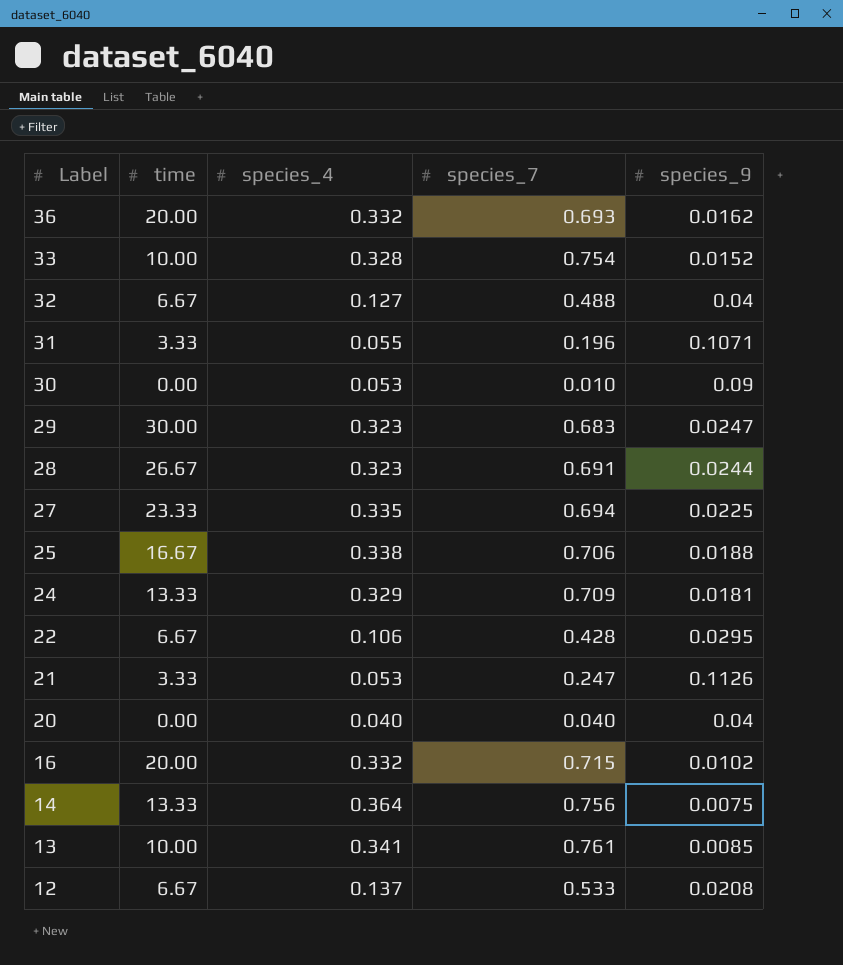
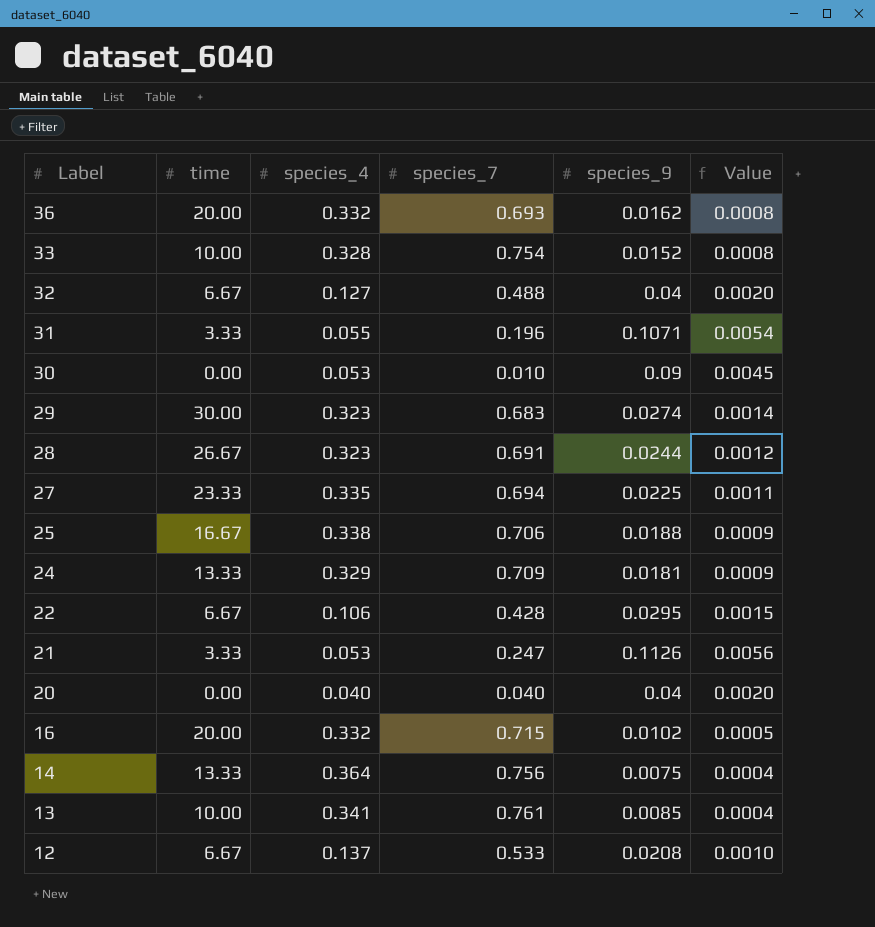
column Value | formula: none -> [species_9] * 0.05
29 | species_9: 0.0247 -> 0.0274

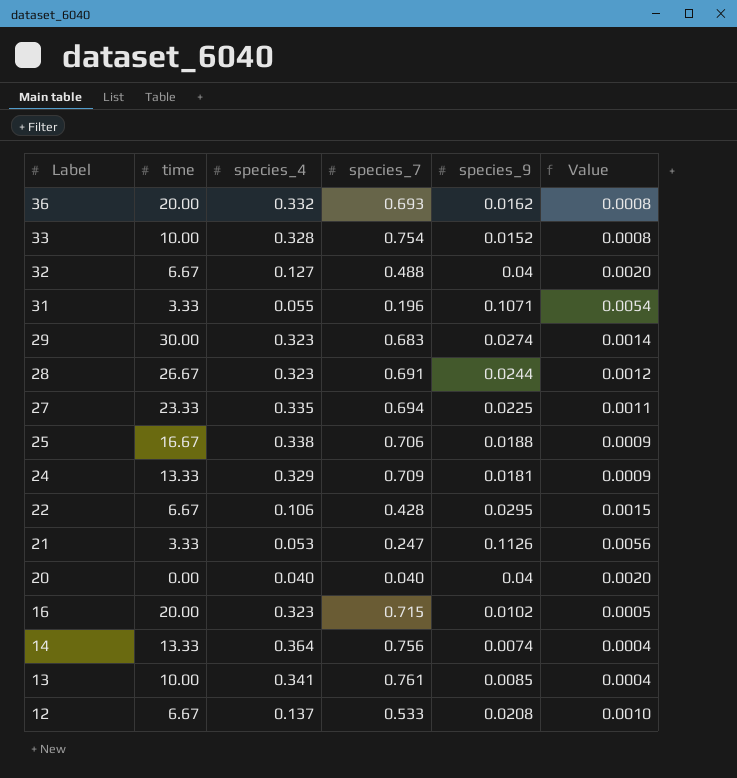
row 30: 0.00 | 0.053 | 0.010 | 0.09 | 0.0045 -> none
16 | species_4: 0.332 -> 0.323
14 | species_9: 0.0075 -> 0.0074

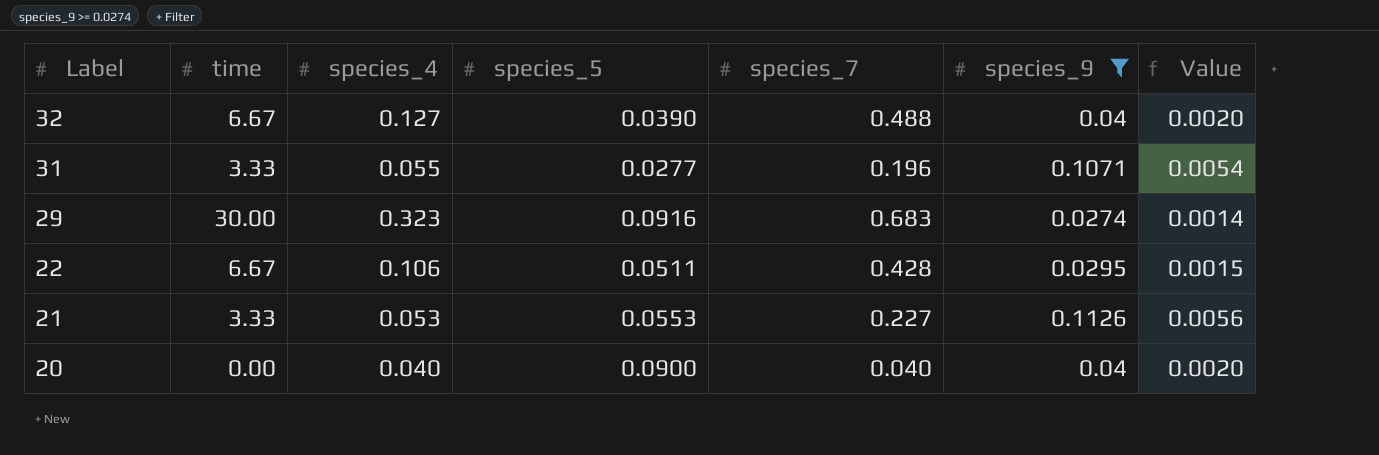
filter: none -> species_9 >= 0.0274
column species_5 | position: none -> 4
21 | species_7: 0.247 -> 0.227

